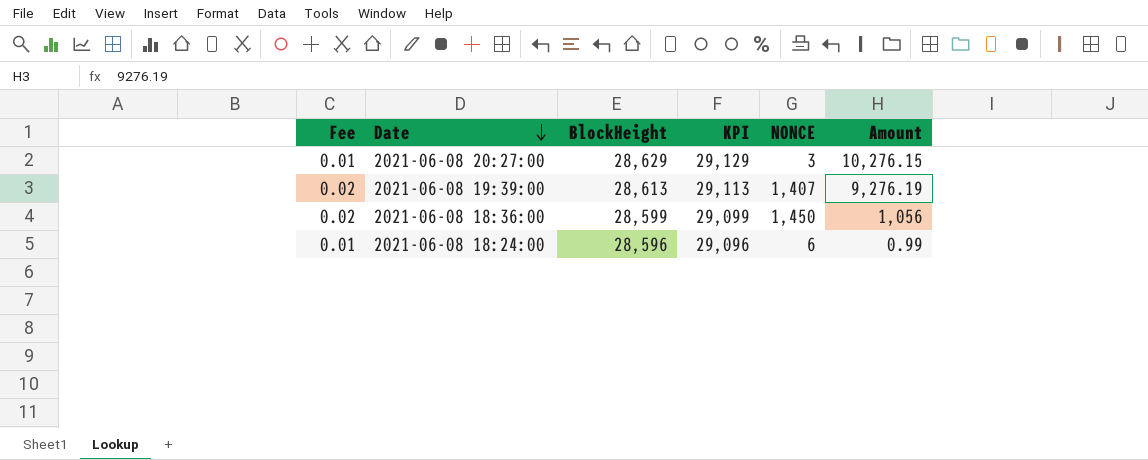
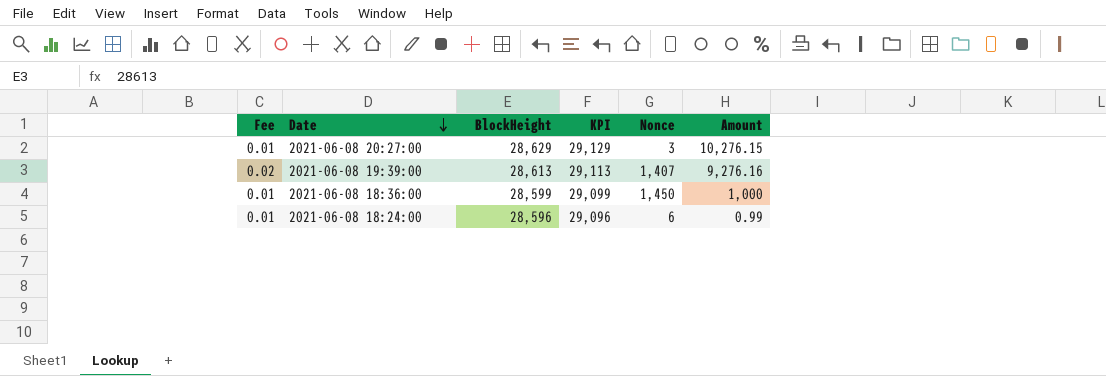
column name: NONCE -> Nonce
2021-06-08 19:39:00 | Amount: 9,276.19 -> 9,276.16
2021-06-08 18:36:00 | Fee: 0.02 -> 0.01
2021-06-08 18:36:00 | Amount: 1,056 -> 1,000

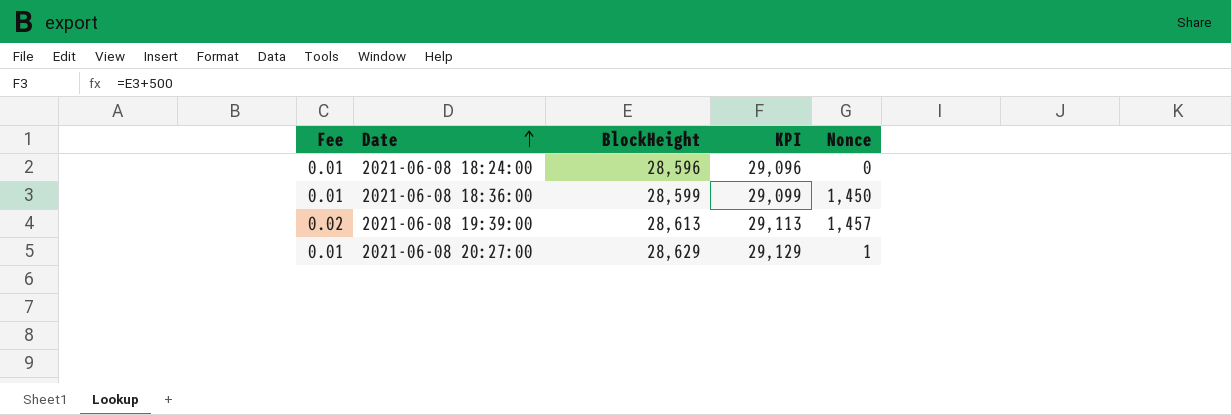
row order: Date descending -> Date ascending
column Amount | position: 6 -> none
2021-06-08 18:24:00 | Nonce: 6 -> 0
2021-06-08 19:39:00 | Nonce: 1,407 -> 1,457
2021-06-08 20:27:00 | Nonce: 3 -> 1

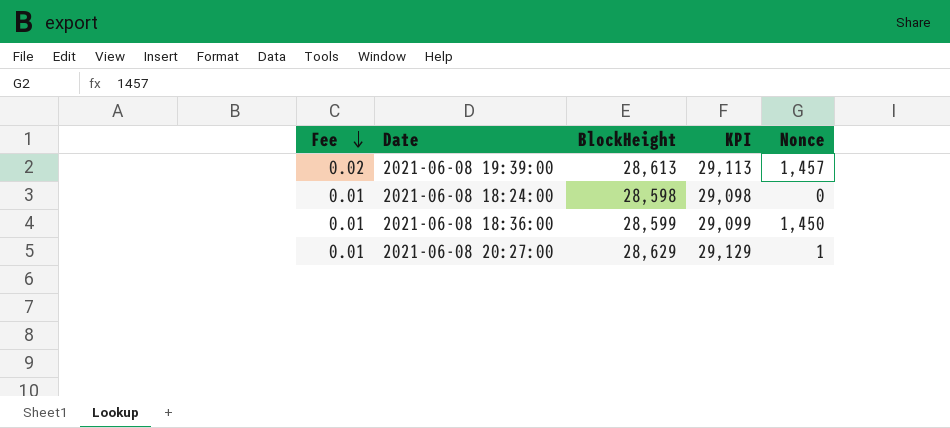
row order: Date ascending -> Fee descending
2021-06-08 18:24:00 | BlockHeight: 28,596 -> 28,598
2021-06-08 18:24:00 | KPI: 29,096 -> 29,098

